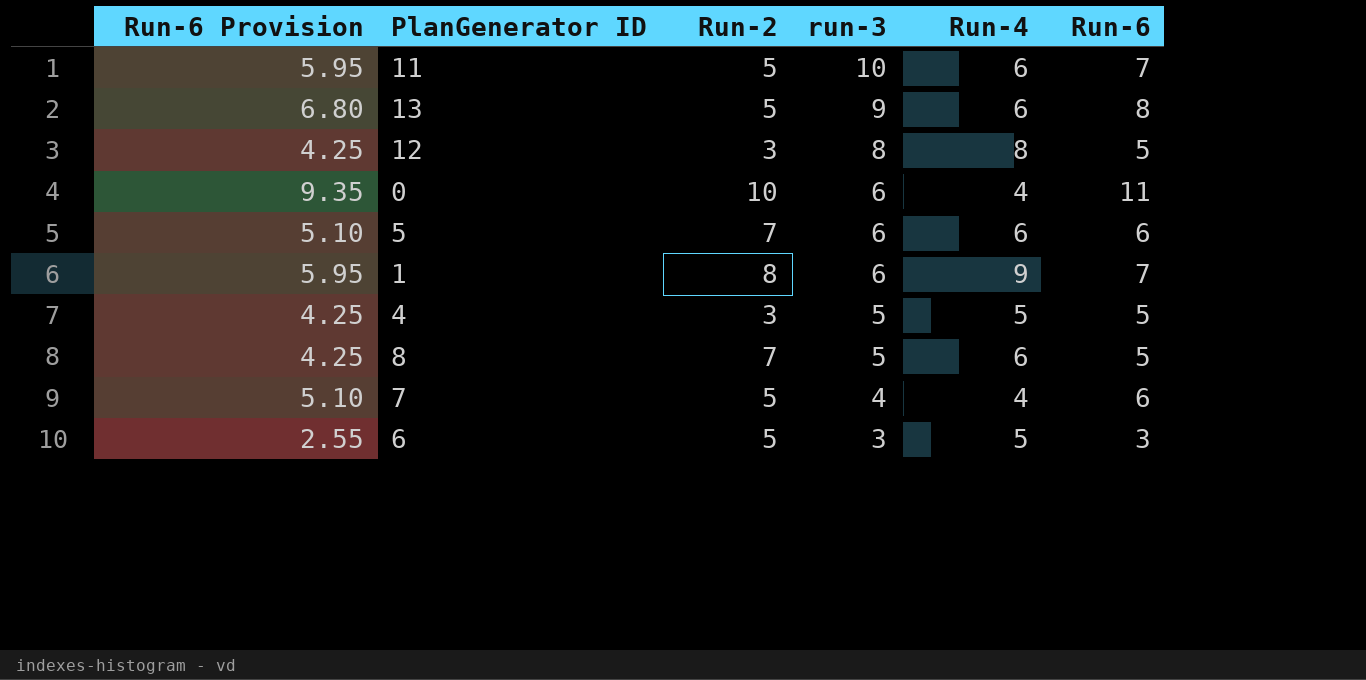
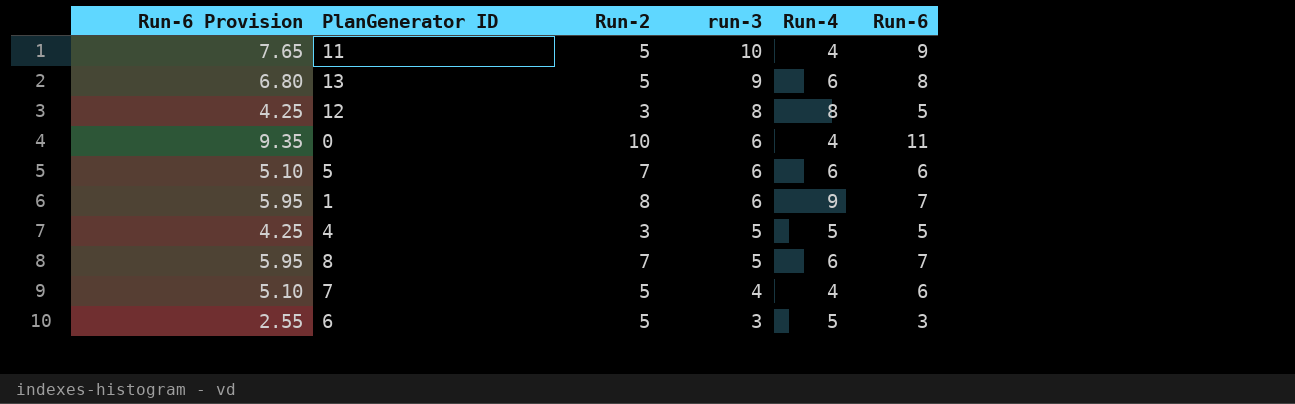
11 | Run-6 Provision: 5.95 -> 7.65
11 | Run-4: 6 -> 4
11 | Run-6: 7 -> 9
8 | Run-6 Provision: 4.25 -> 5.95
8 | Run-6: 5 -> 7

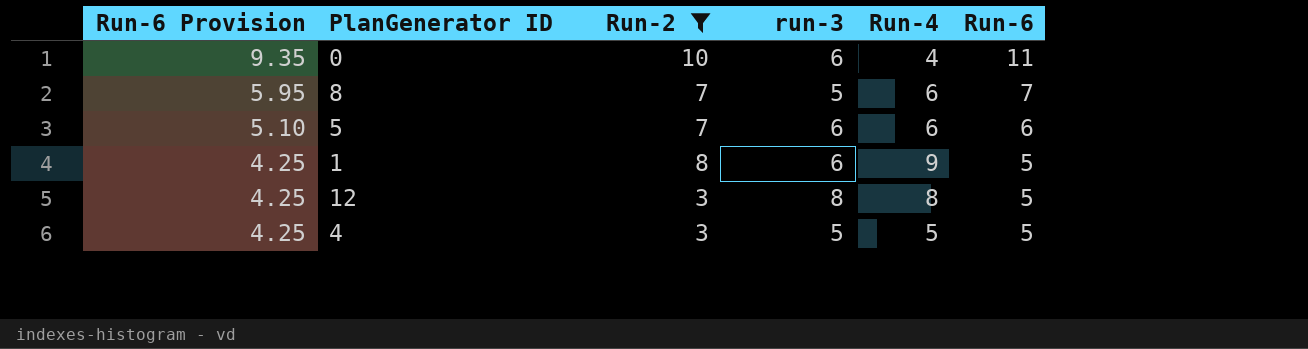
filter: none -> Run-2 != 5
row order: run-3 descending -> Run-6 Provision descending
1 | Run-6 Provision: 5.95 -> 4.25
1 | Run-6: 7 -> 5

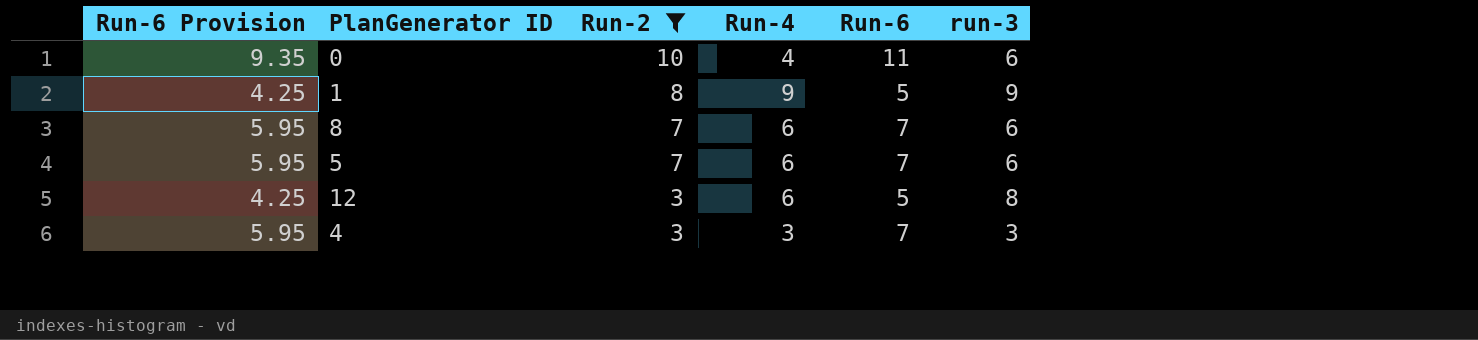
row order: Run-6 Provision descending -> Run-2 descending
column run-3 | position: 4 -> 6
1 | run-3: 6 -> 9
8 | run-3: 5 -> 6
5 | Run-6 Provision: 5.10 -> 5.95
5 | Run-6: 6 -> 7
12 | Run-4: 8 -> 6
4 | Run-6 Provision: 4.25 -> 5.95
4 | Run-4: 5 -> 3
4 | Run-6: 5 -> 7
4 | run-3: 5 -> 3

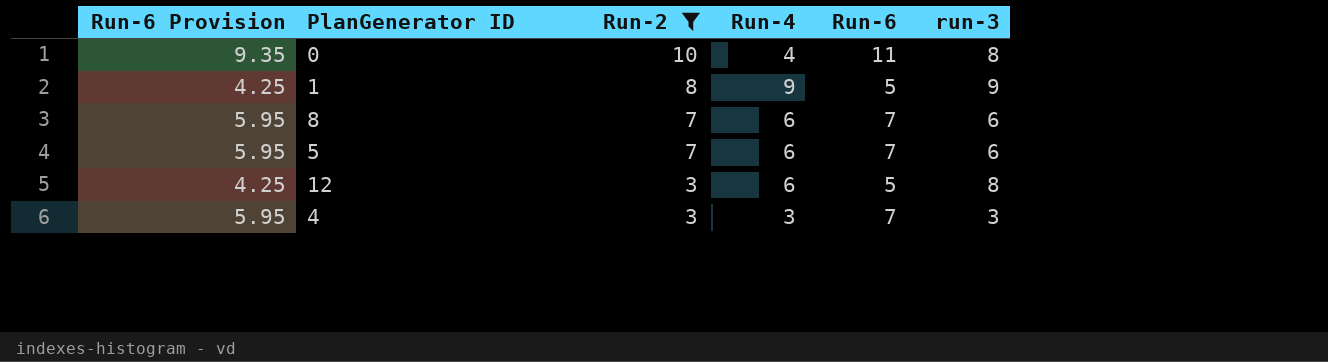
0 | run-3: 6 -> 8

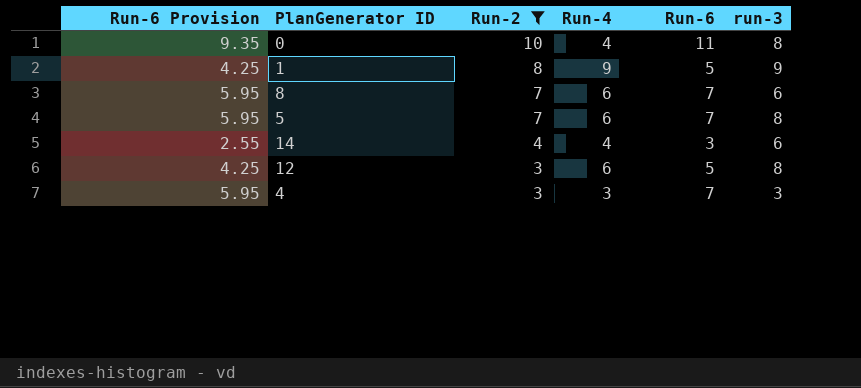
5 | run-3: 6 -> 8
row 14: none -> 2.55 | 4 | 4 | 3 | 6

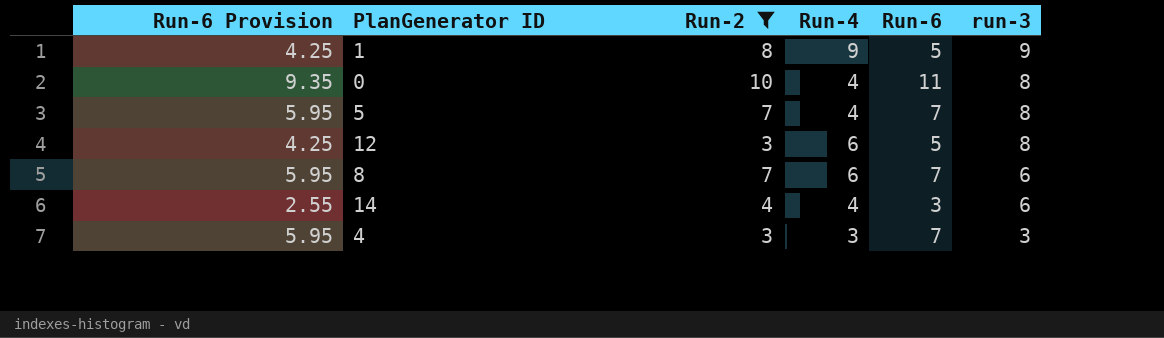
row order: Run-2 descending -> run-3 descending
5 | Run-4: 6 -> 4

